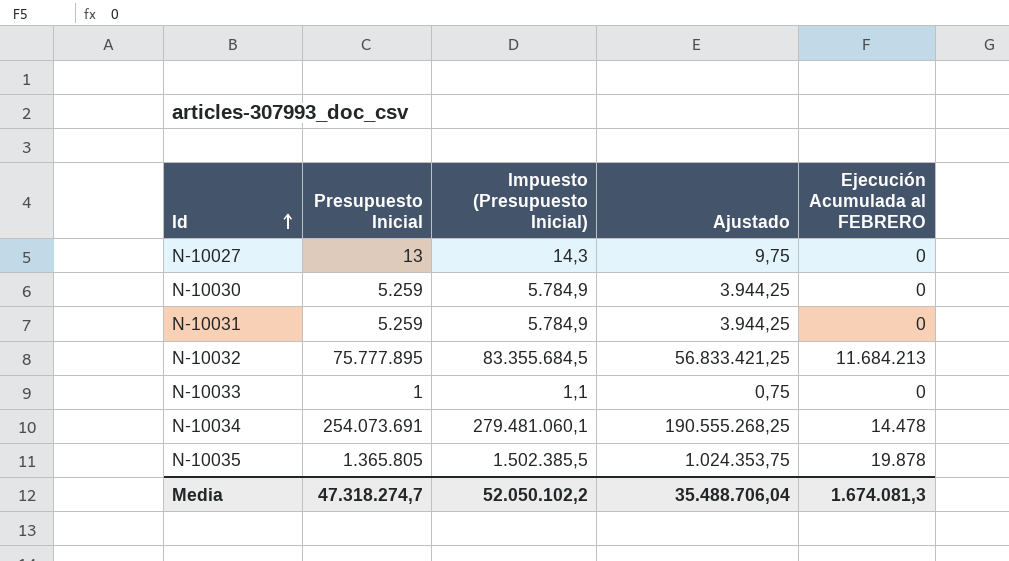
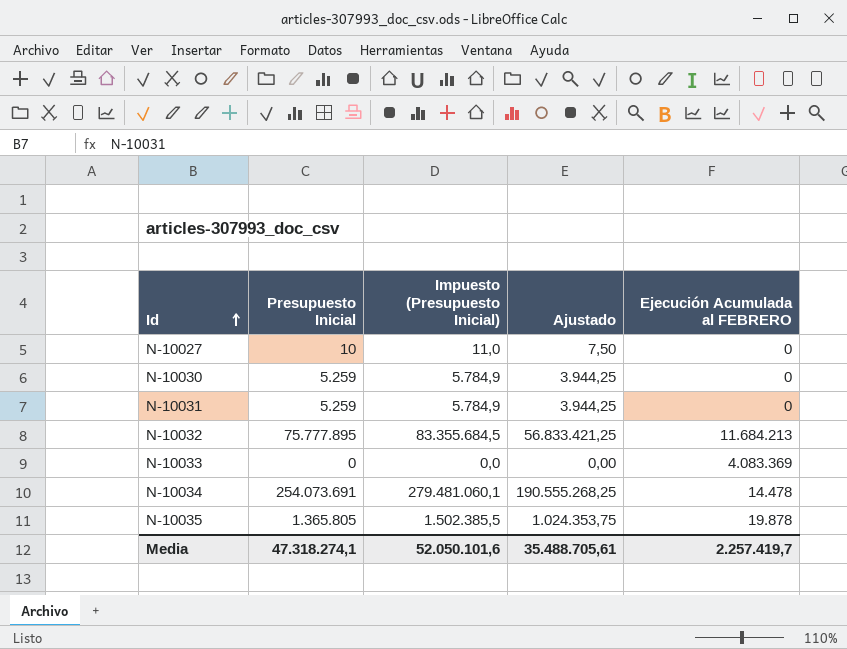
N-10027 | Presupuesto Inicial: 13 -> 10
N-10027 | Impuesto (Presupuesto Inicial): 14,3 -> 11,0
N-10027 | Ajustado: 9,75 -> 7,50
N-10033 | Presupuesto Inicial: 1 -> 0
N-10033 | Impuesto (Presupuesto Inicial): 1,1 -> 0,0
N-10033 | Ajustado: 0,75 -> 0,00
N-10033 | Ejecución Acumulada al FEBRERO: 0 -> 4.083.369
Media | Presupuesto Inicial: 47.318.274,7 -> 47.318.274,1
Media | Impuesto (Presupuesto Inicial): 52.050.102,2 -> 52.050.101,6
Media | Ajustado: 35.488.706,04 -> 35.488.705,61
Media | Ejecución Acumulada al FEBRERO: 1.674.081,3 -> 2.257.419,7

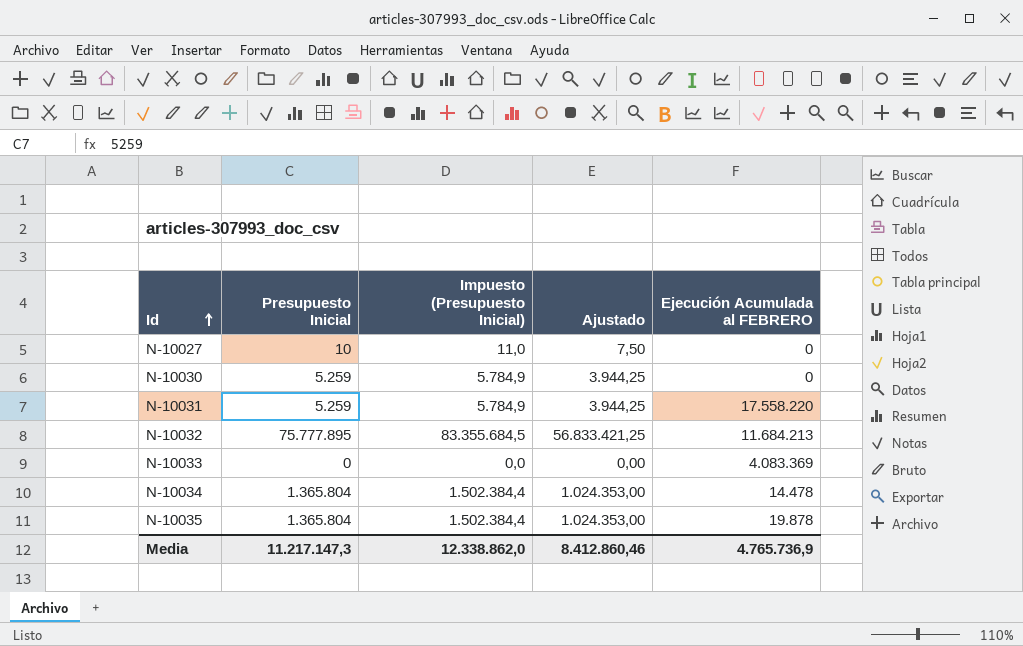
N-10031 | Ejecución Acumulada al FEBRERO: 0 -> 17.558.220
N-10034 | Presupuesto Inicial: 254.073.691 -> 1.365.804
N-10034 | Impuesto (Presupuesto Inicial): 279.481.060,1 -> 1.502.384,4
N-10034 | Ajustado: 190.555.268,25 -> 1.024.353,00
N-10035 | Presupuesto Inicial: 1.365.805 -> 1.365.804
N-10035 | Impuesto (Presupuesto Inicial): 1.502.385,5 -> 1.502.384,4
N-10035 | Ajustado: 1.024.353,75 -> 1.024.353,00
Media | Presupuesto Inicial: 47.318.274,1 -> 11.217.147,3
Media | Impuesto (Presupuesto Inicial): 52.050.101,6 -> 12.338.862,0
Media | Ajustado: 35.488.705,61 -> 8.412.860,46
Media | Ejecución Acumulada al FEBRERO: 2.257.419,7 -> 4.765.736,9

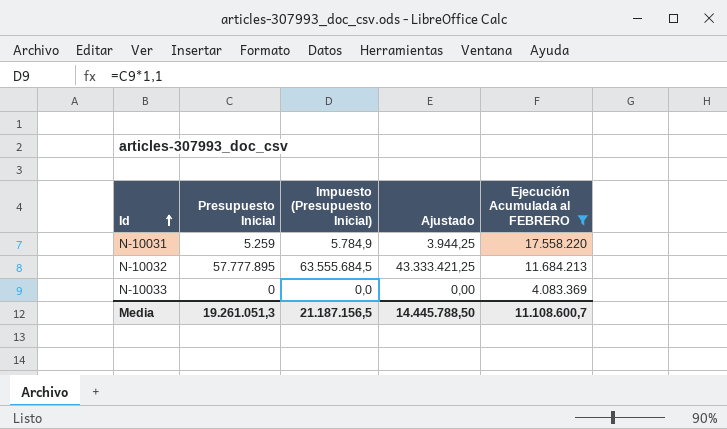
filter: none -> Ejecución Acumulada al FEBRERO >= 4.083.369
N-10032 | Presupuesto Inicial: 75.777.895 -> 57.777.895
N-10032 | Impuesto (Presupuesto Inicial): 83.355.684,5 -> 63.555.684,5
N-10032 | Ajustado: 56.833.421,25 -> 43.333.421,25
Media | Presupuesto Inicial: 11.217.147,3 -> 19.261.051,3
Media | Impuesto (Presupuesto Inicial): 12.338.862,0 -> 21.187.156,5
Media | Ajustado: 8.412.860,46 -> 14.445.788,50
Media | Ejecución Acumulada al FEBRERO: 4.765.736,9 -> 11.108.600,7

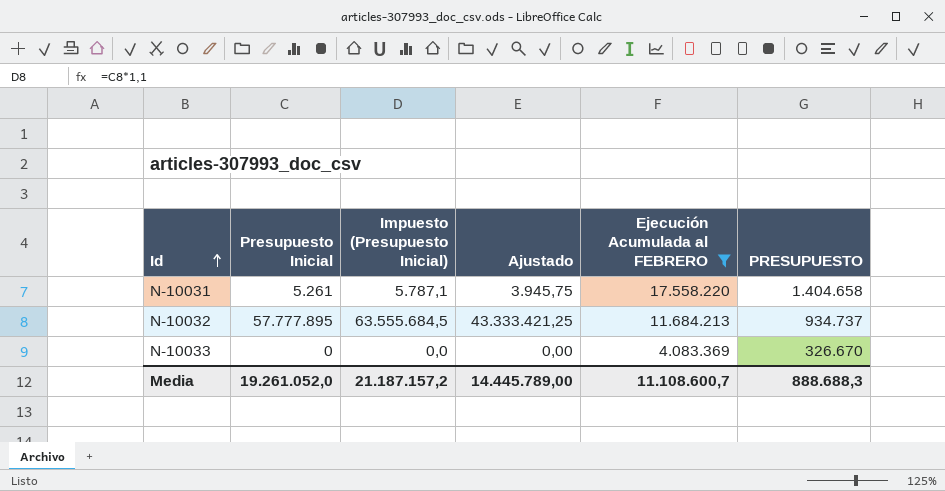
column PRESUPUESTO | formula: none -> [Ejecución Acumulada al FEBRERO] * 0,08
N-10031 | Presupuesto Inicial: 5.259 -> 5.261
N-10031 | Impuesto (Presupuesto Inicial): 5.784,9 -> 5.787,1
N-10031 | Ajustado: 3.944,25 -> 3.945,75
Media | Presupuesto Inicial: 19.261.051,3 -> 19.261.052,0
Media | Impuesto (Presupuesto Inicial): 21.187.156,5 -> 21.187.157,2
Media | Ajustado: 14.445.788,50 -> 14.445.789,00

